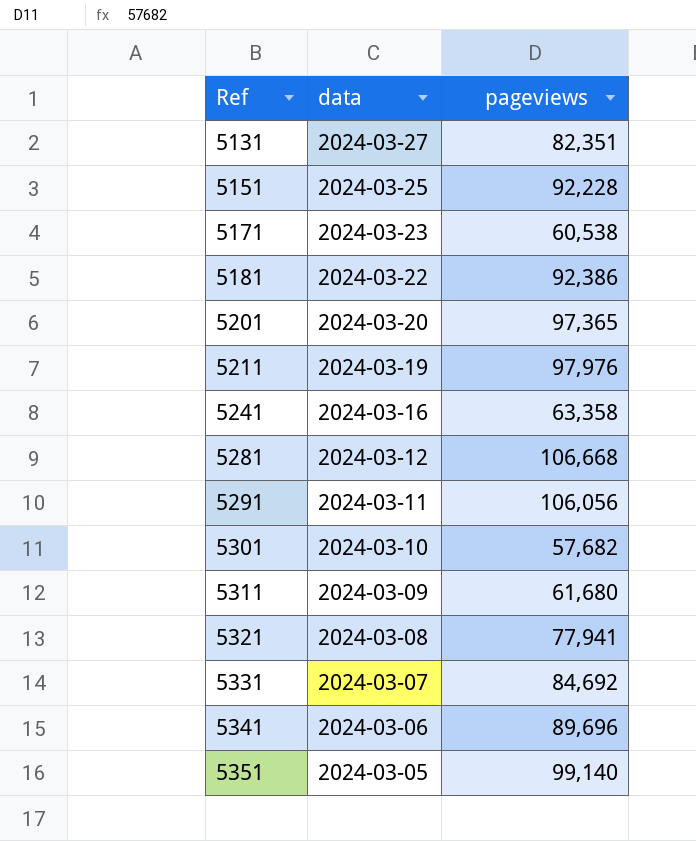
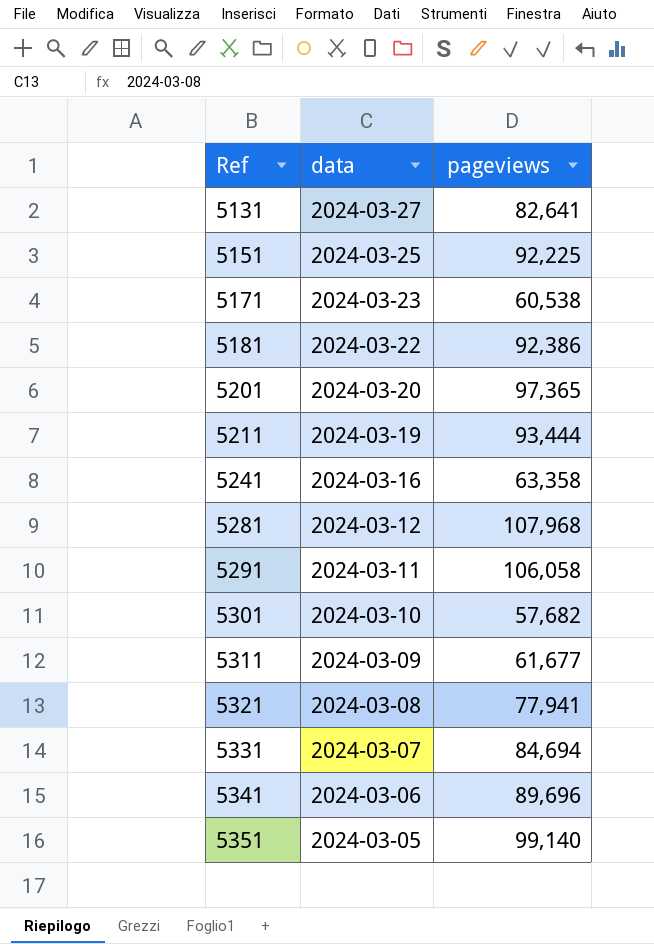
5131 | pageviews: 82,351 -> 82,641
5151 | pageviews: 92,228 -> 92,225
5211 | pageviews: 97,976 -> 93,444
5281 | pageviews: 106,668 -> 107,968
5291 | pageviews: 106,056 -> 106,058
5311 | pageviews: 61,680 -> 61,677
5331 | pageviews: 84,692 -> 84,694

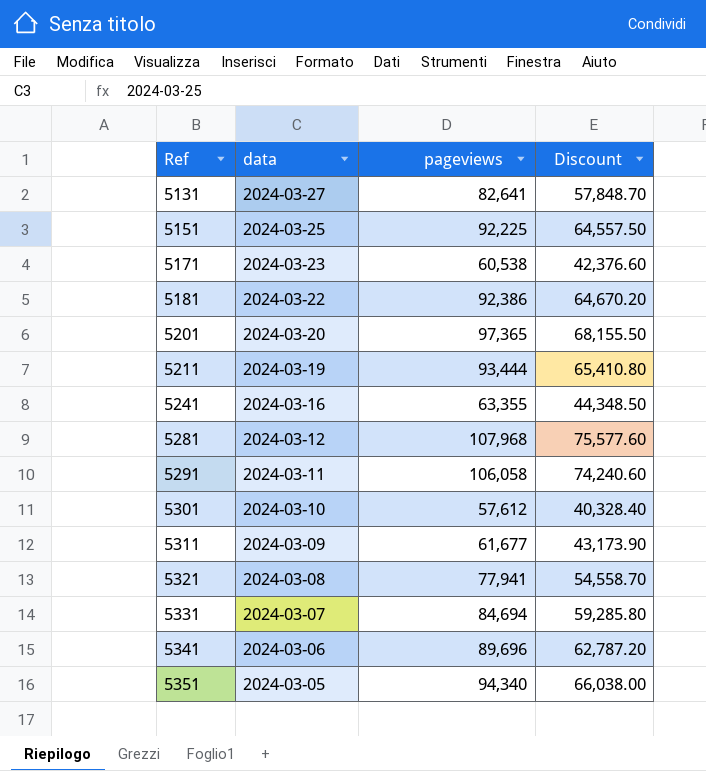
column Discount | formula: none -> [pageviews] * 0.7
5241 | pageviews: 63,358 -> 63,355
5301 | pageviews: 57,682 -> 57,612
5351 | pageviews: 99,140 -> 94,340

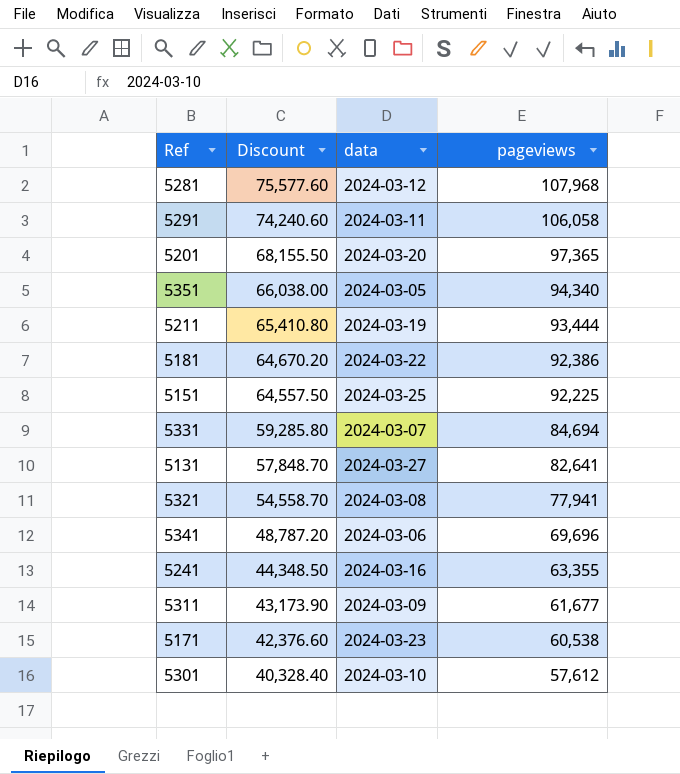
row order: Ref ascending -> Discount descending
column Discount | position: 4 -> 2
5341 | Discount: 62,787.20 -> 48,787.20
5341 | pageviews: 89,696 -> 69,696

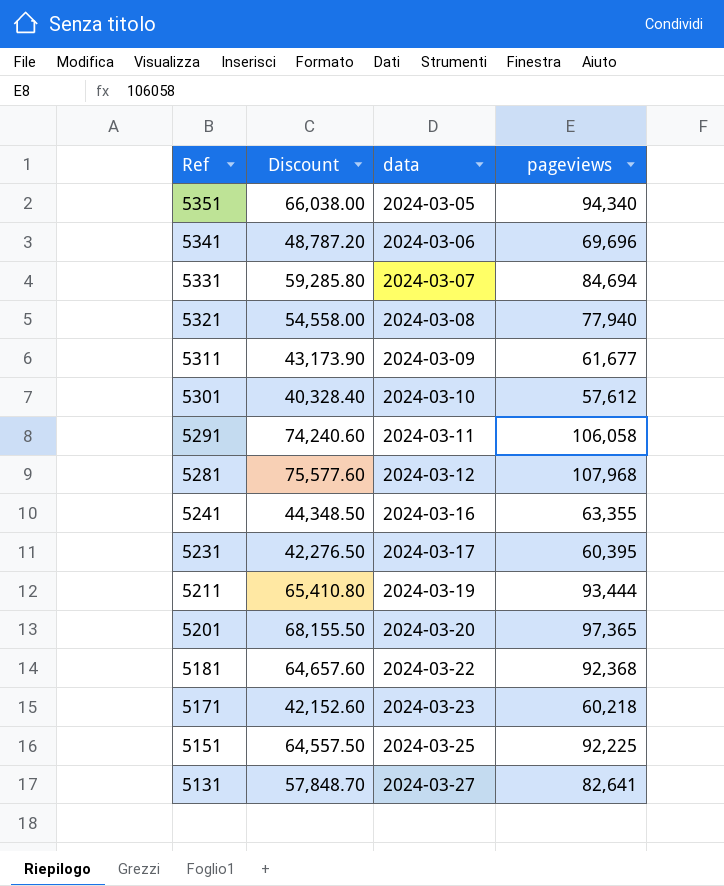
row order: Discount descending -> Ref descending
5321 | Discount: 54,558.70 -> 54,558.00
5321 | pageviews: 77,941 -> 77,940
row 5231: none -> 42,276.50 | 2024-03-17 | 60,395
5181 | Discount: 64,670.20 -> 64,657.60
5181 | pageviews: 92,386 -> 92,368
5171 | Discount: 42,376.60 -> 42,152.60
5171 | pageviews: 60,538 -> 60,218

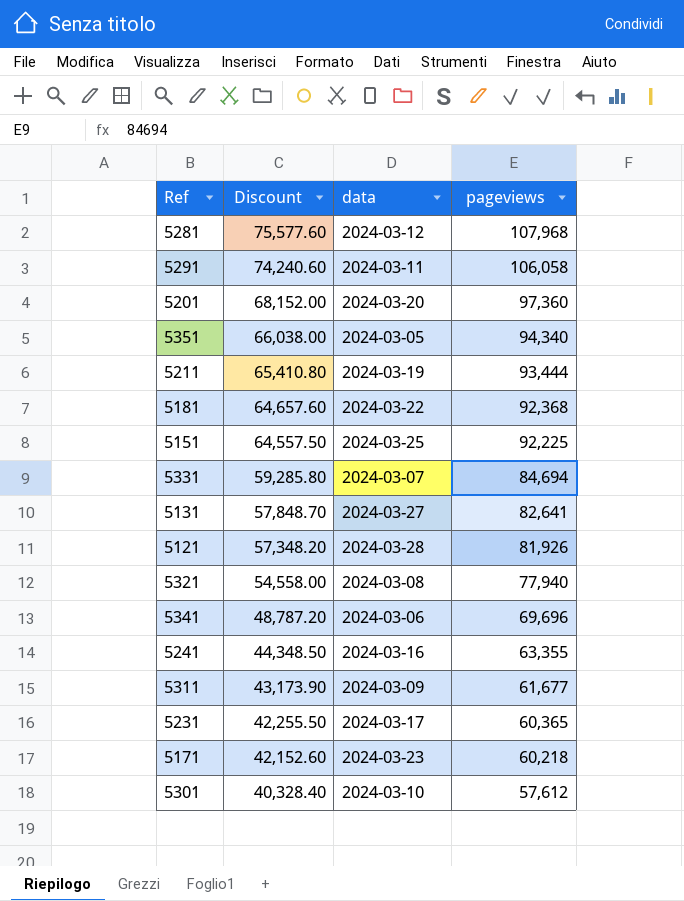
row order: Ref descending -> Discount descending
5201 | Discount: 68,155.50 -> 68,152.00
5201 | pageviews: 97,365 -> 97,360
row 5121: none -> 57,348.20 | 2024-03-28 | 81,926
5231 | Discount: 42,276.50 -> 42,255.50
5231 | pageviews: 60,395 -> 60,365

